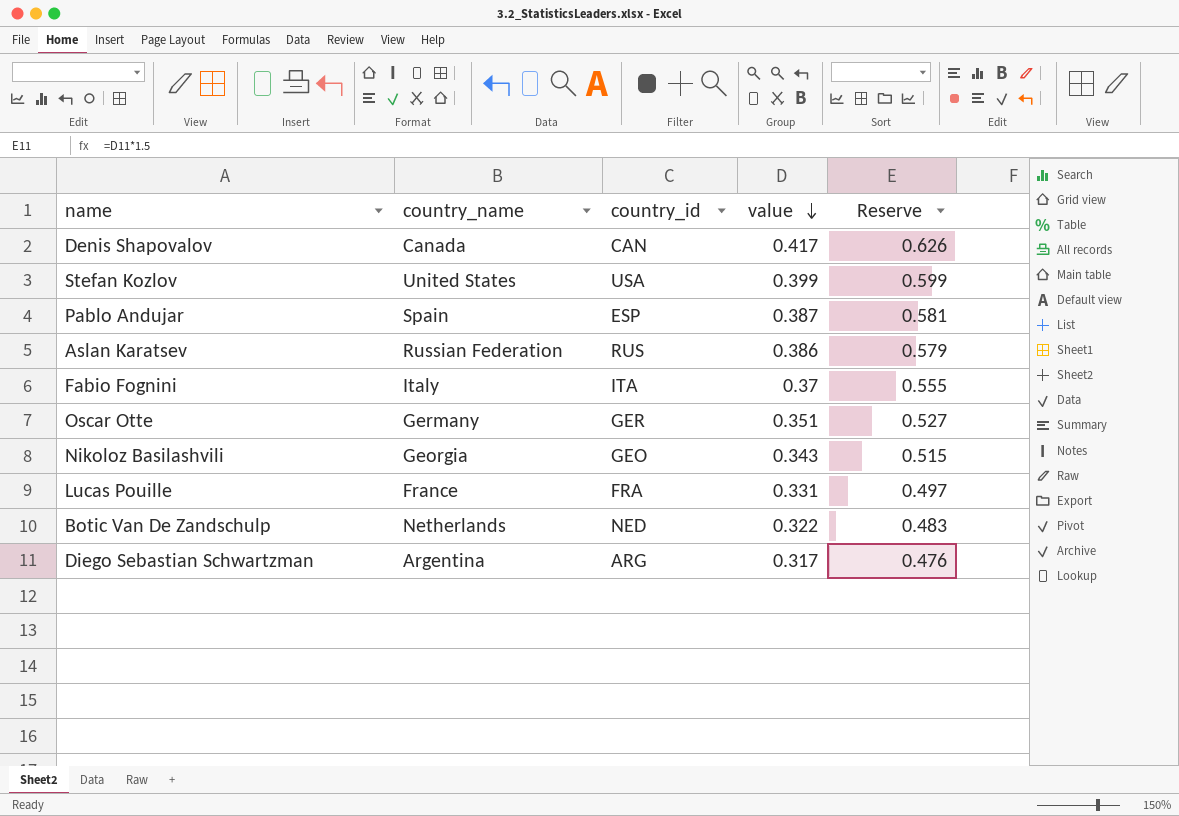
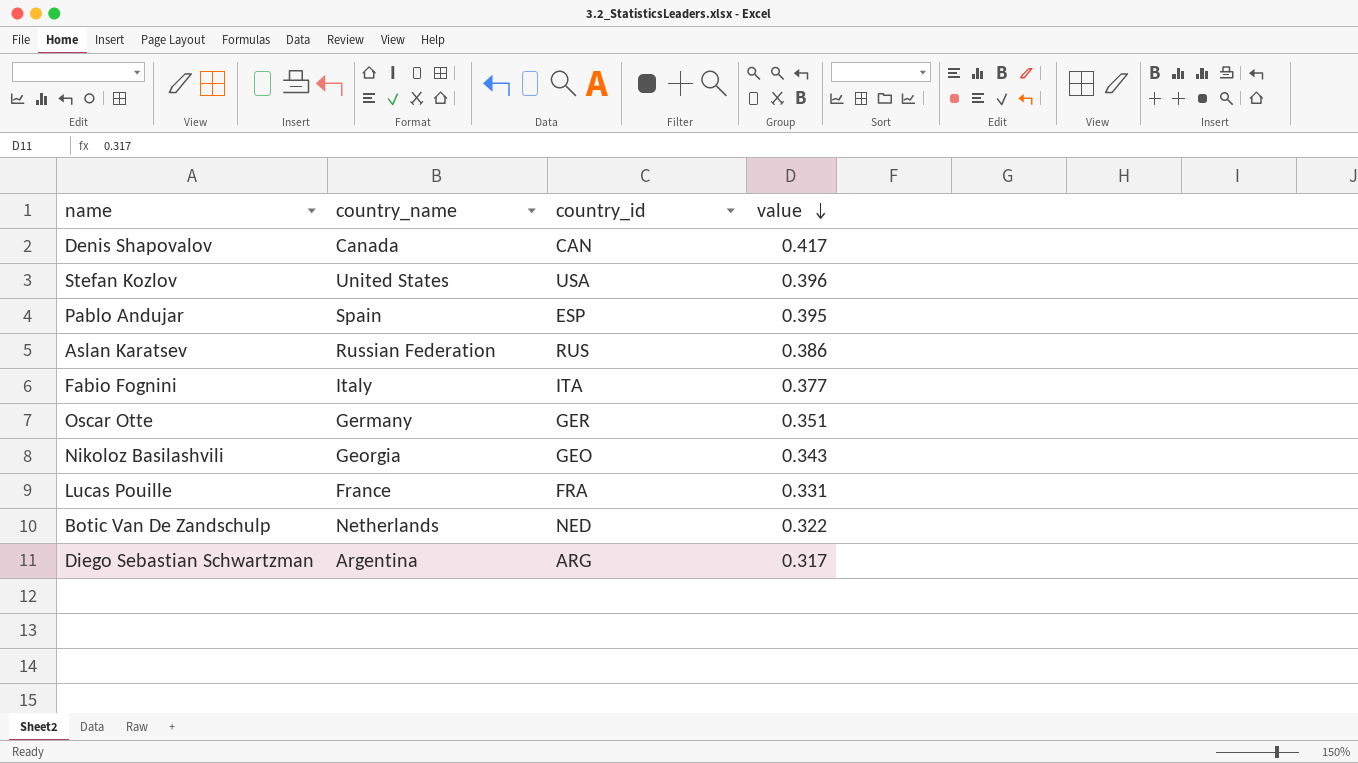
column Reserve | formula: [value] * 1.5 -> none
Stefan Kozlov | value: 0.399 -> 0.396
Pablo Andujar | value: 0.387 -> 0.395
Fabio Fognini | value: 0.37 -> 0.377

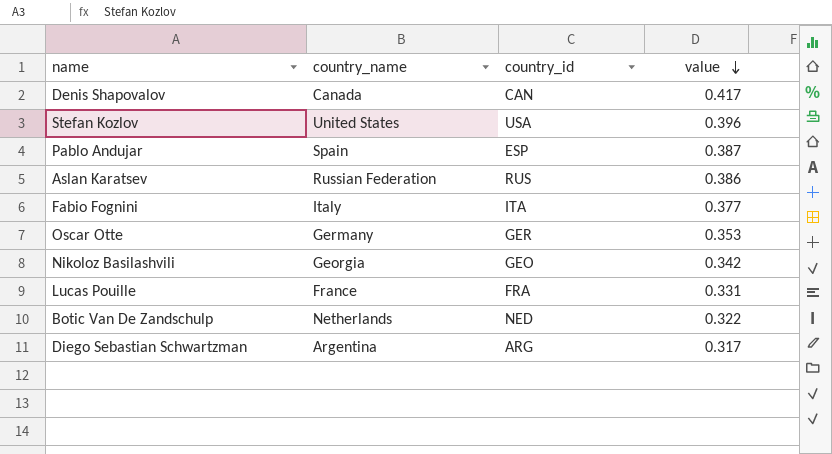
Pablo Andujar | value: 0.395 -> 0.387
Oscar Otte | value: 0.351 -> 0.353
Nikoloz Basilashvili | value: 0.343 -> 0.342

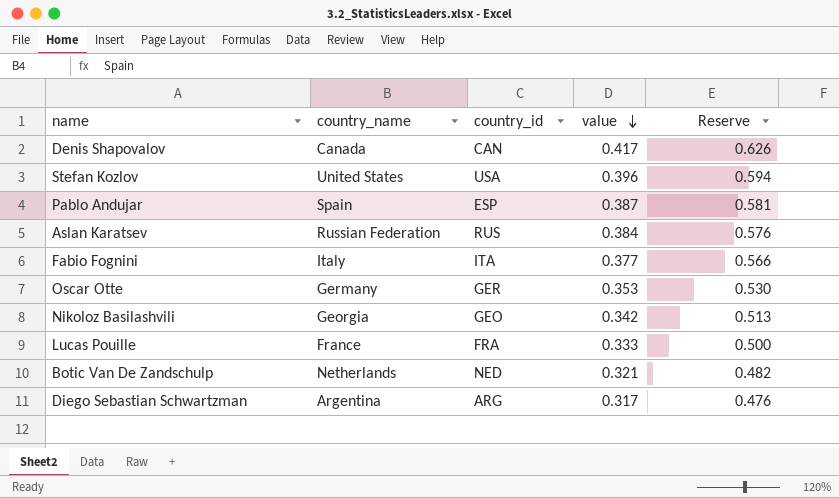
column Reserve | formula: none -> [value] * 1.5
Aslan Karatsev | value: 0.386 -> 0.384
Lucas Pouille | value: 0.331 -> 0.333
Botic Van De Zandschulp | value: 0.322 -> 0.321

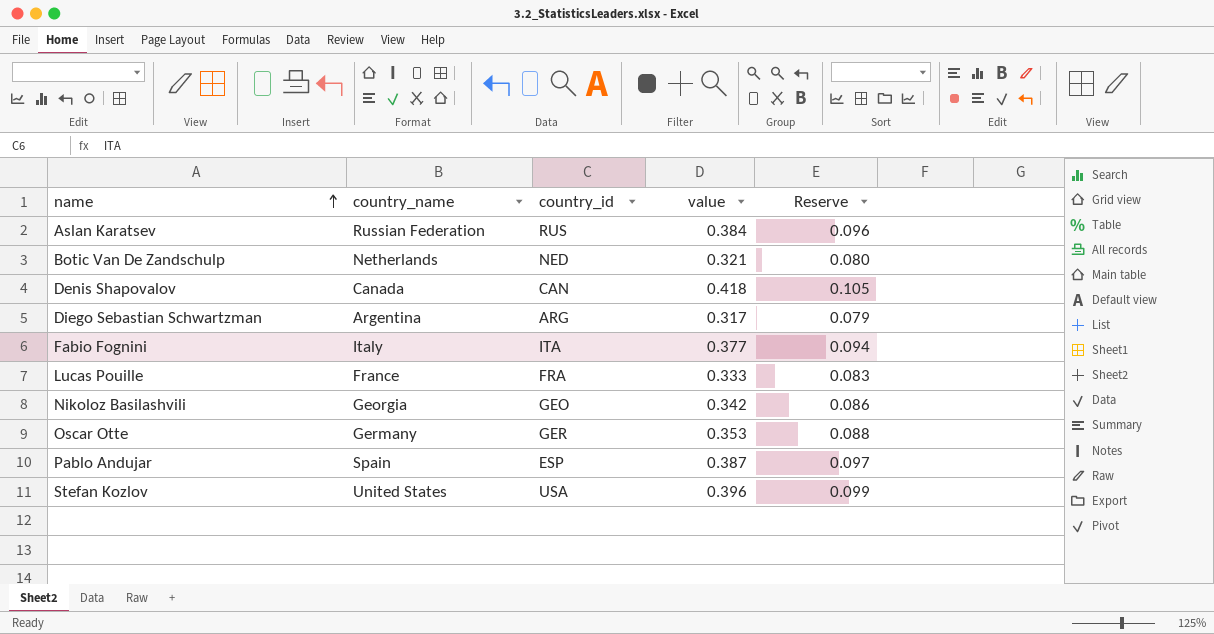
row order: value descending -> name ascending
column Reserve | formula: [value] * 1.5 -> [value] * 0.25
Denis Shapovalov | value: 0.417 -> 0.418

